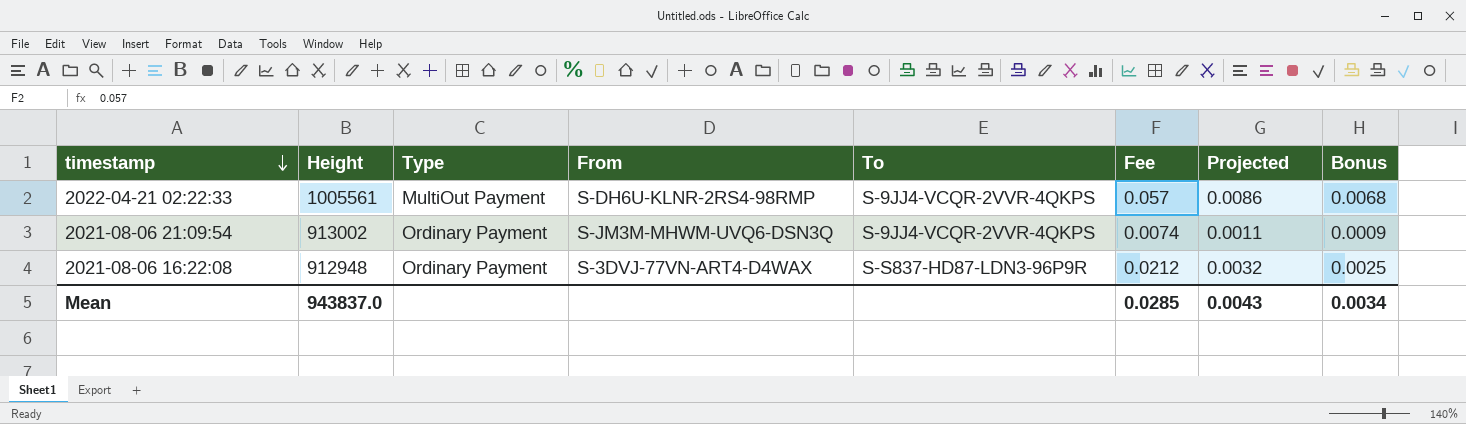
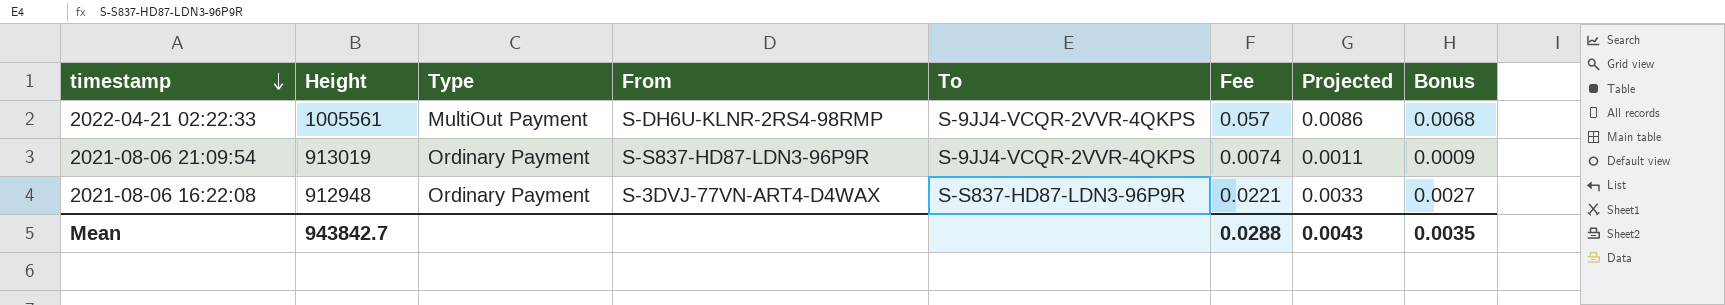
2021-08-06 21:09:54 | Height: 913002 -> 913019
2021-08-06 21:09:54 | From: S-JM3M-MHWM-UVQ6-DSN3Q -> S-S837-HD87-LDN3-96P9R
2021-08-06 16:22:08 | Fee: 0.0212 -> 0.0221
2021-08-06 16:22:08 | Projected: 0.0032 -> 0.0033
2021-08-06 16:22:08 | Bonus: 0.0025 -> 0.0027
Mean | Height: 943837.0 -> 943842.7
Mean | Fee: 0.0285 -> 0.0288
Mean | Bonus: 0.0034 -> 0.0035

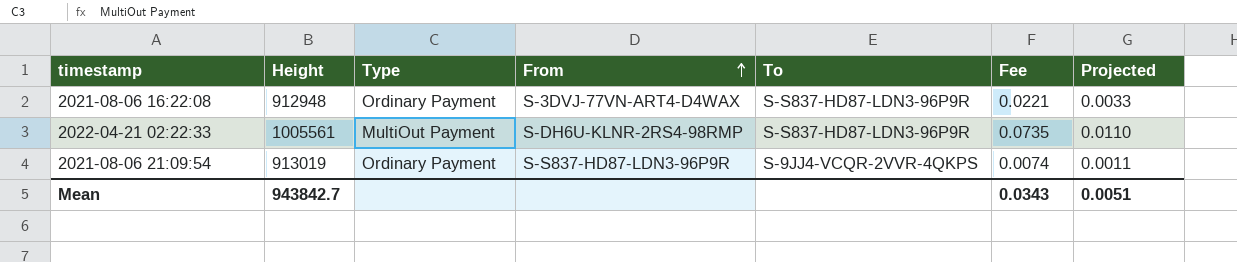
row order: timestamp descending -> From ascending
column Bonus | formula: [Fee] * 0.12 -> none
2022-04-21 02:22:33 | To: S-9JJ4-VCQR-2VVR-4QKPS -> S-S837-HD87-LDN3-96P9R
2022-04-21 02:22:33 | Fee: 0.057 -> 0.0735
2022-04-21 02:22:33 | Projected: 0.0086 -> 0.0110
Mean | Fee: 0.0288 -> 0.0343
Mean | Projected: 0.0043 -> 0.0051

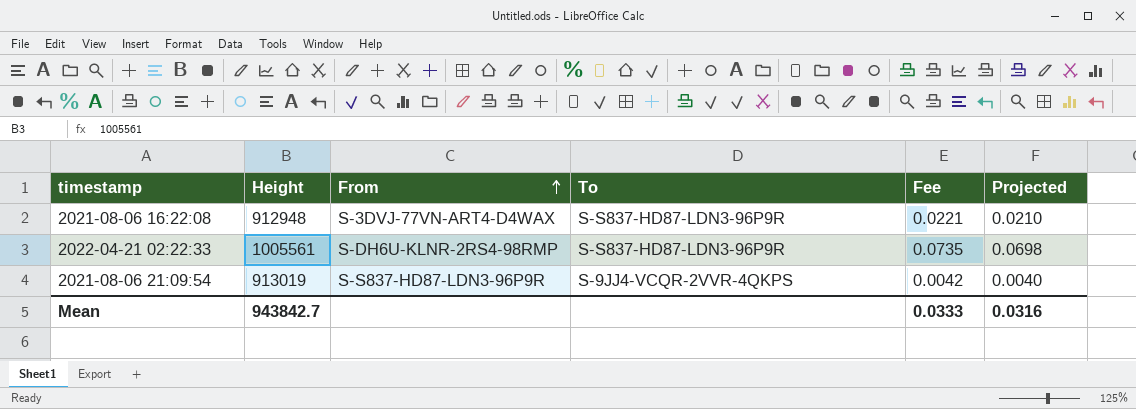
column Type | position: 3 -> none
column Projected | formula: [Fee] * 0.15 -> [Fee] * 0.95
2021-08-06 21:09:54 | Fee: 0.0074 -> 0.0042
Mean | Fee: 0.0343 -> 0.0333
Mean | Projected: 0.0051 -> 0.0316

